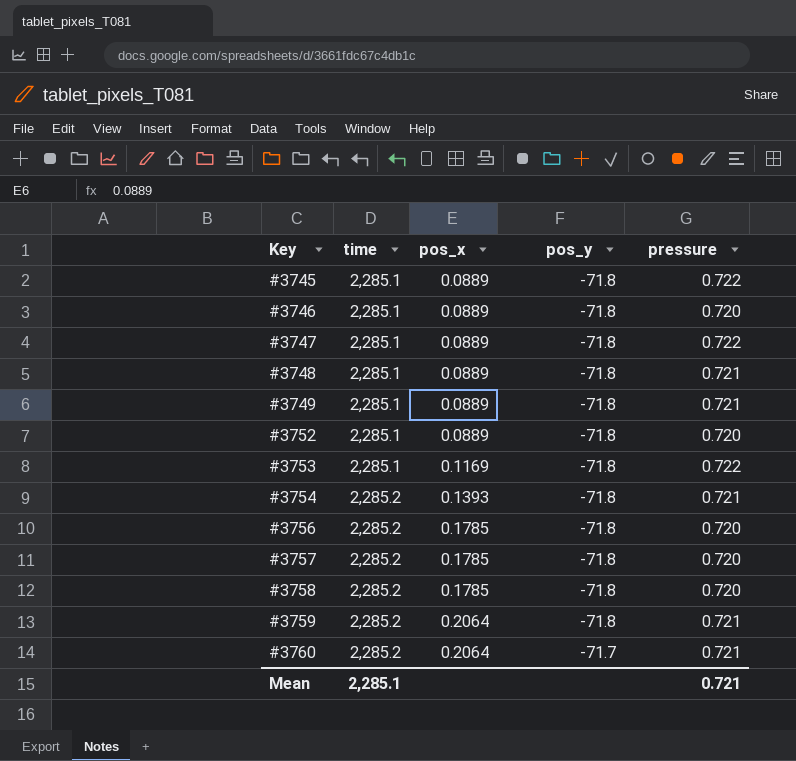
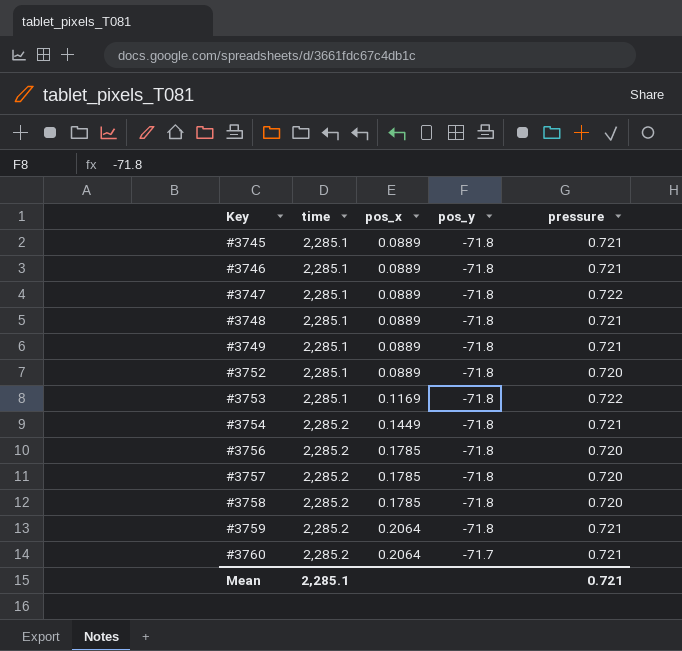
#3745 | pressure: 0.722 -> 0.721
#3746 | pressure: 0.720 -> 0.721
#3754 | pos_x: 0.1393 -> 0.1449

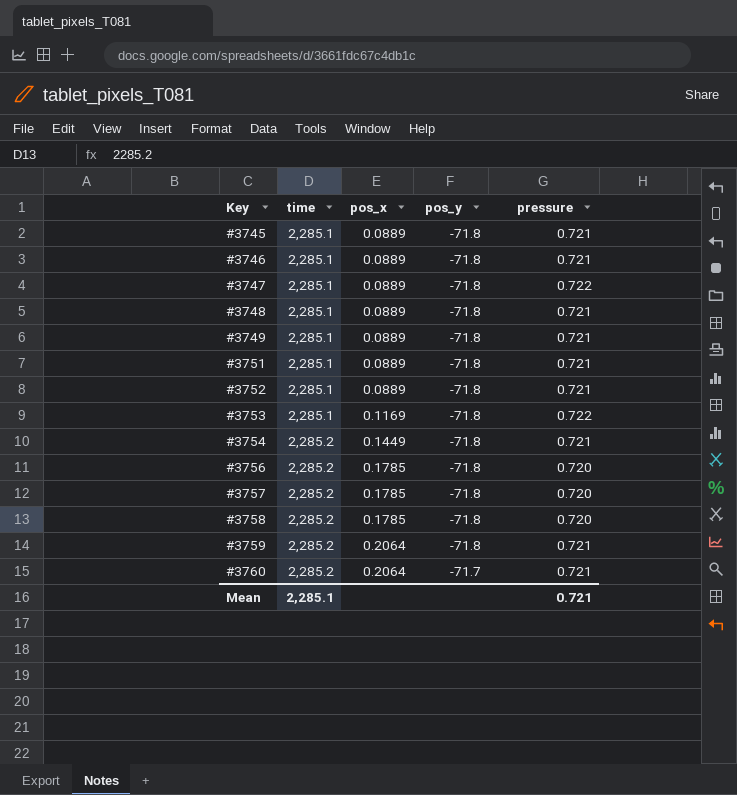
row #3751: none -> 2,285.1 | 0.0889 | -71.8 | 0.721
#3752 | pressure: 0.720 -> 0.721

